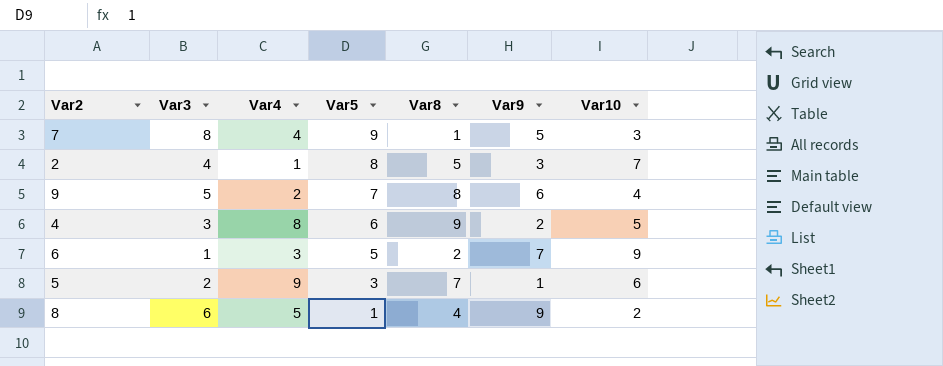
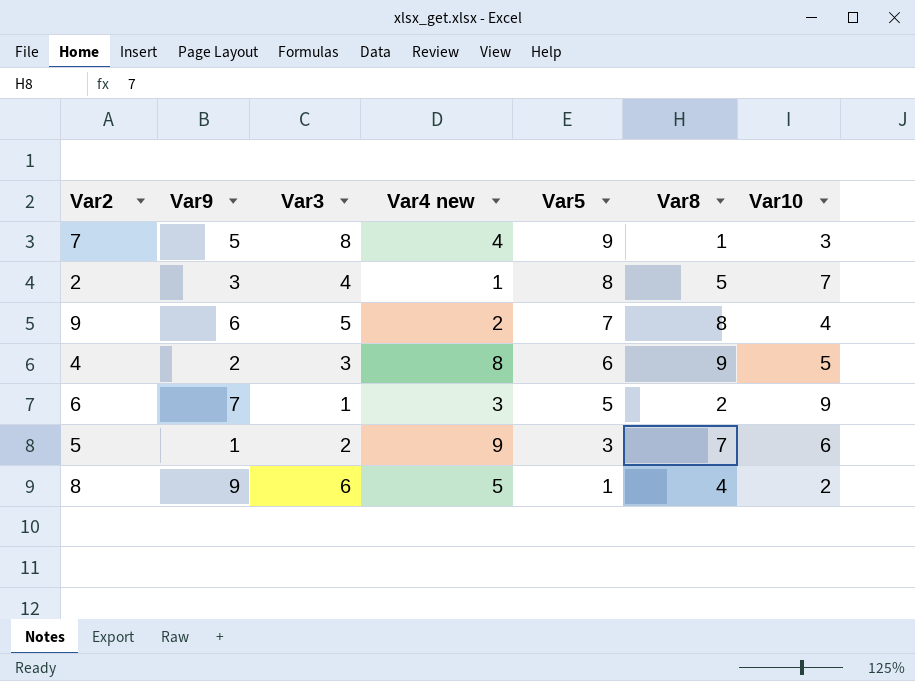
column Var9 | position: 6 -> 2
column name: Var4 -> Var4 new

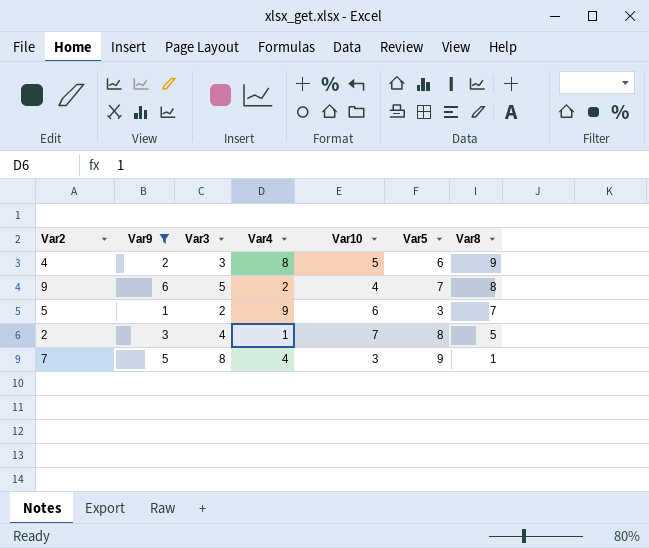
filter: none -> Var9 <= 6
row order: Var5 descending -> Var8 descending
column name: Var4 new -> Var4
column Var10 | position: 7 -> 5

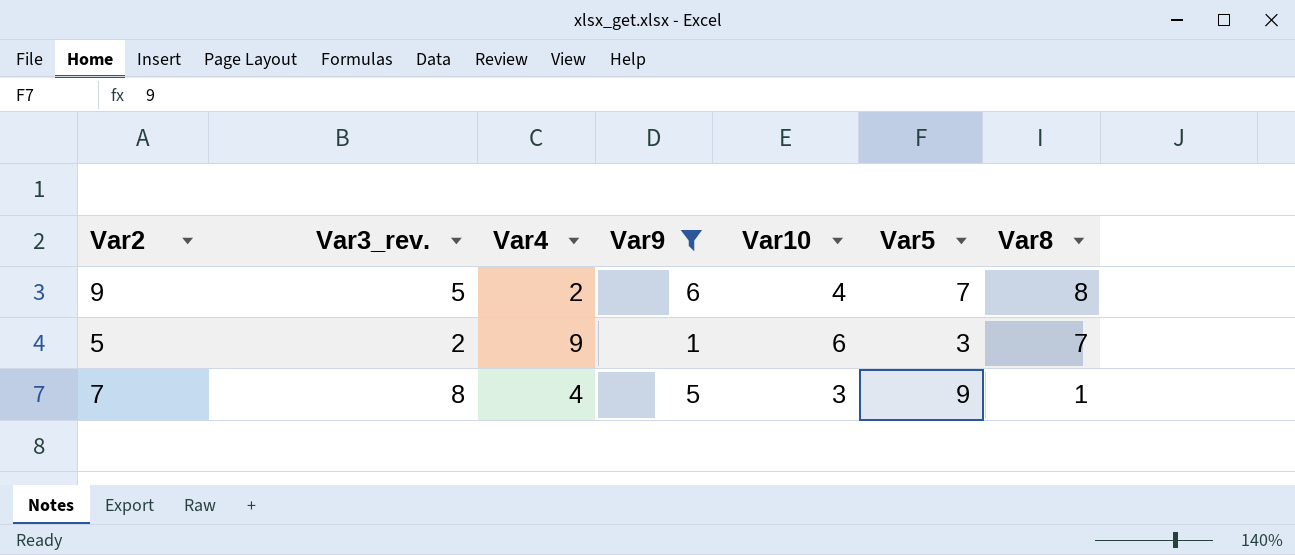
column name: Var3 -> Var3_rev.
column Var9 | position: 2 -> 4
row 4: 2 | 3 | 8 | 5 | 6 | 9 -> none
row 2: 3 | 4 | 1 | 7 | 8 | 5 -> none

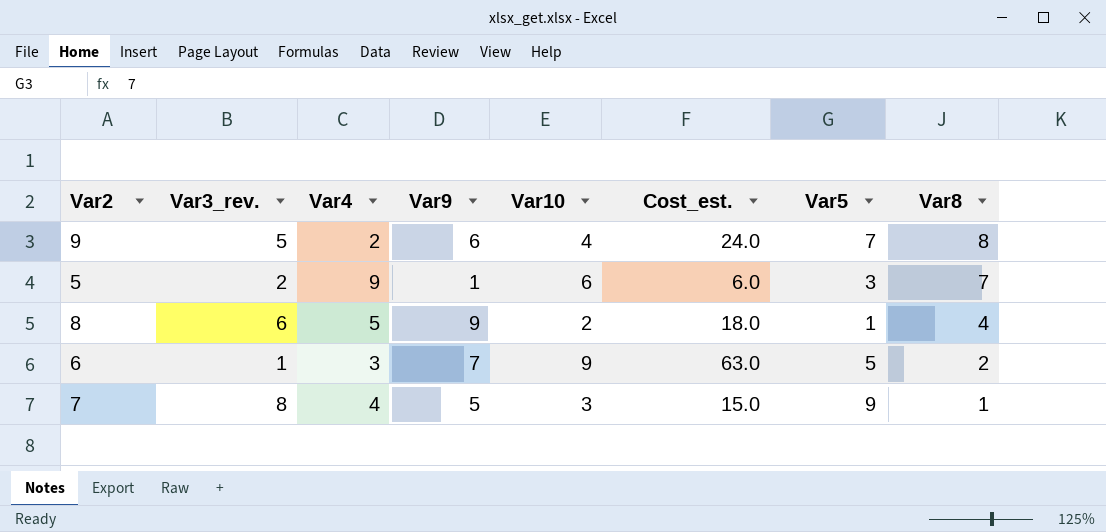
filter: Var9 <= 6 -> none
column Cost_est. | formula: none -> [Var9] * [Var10]

